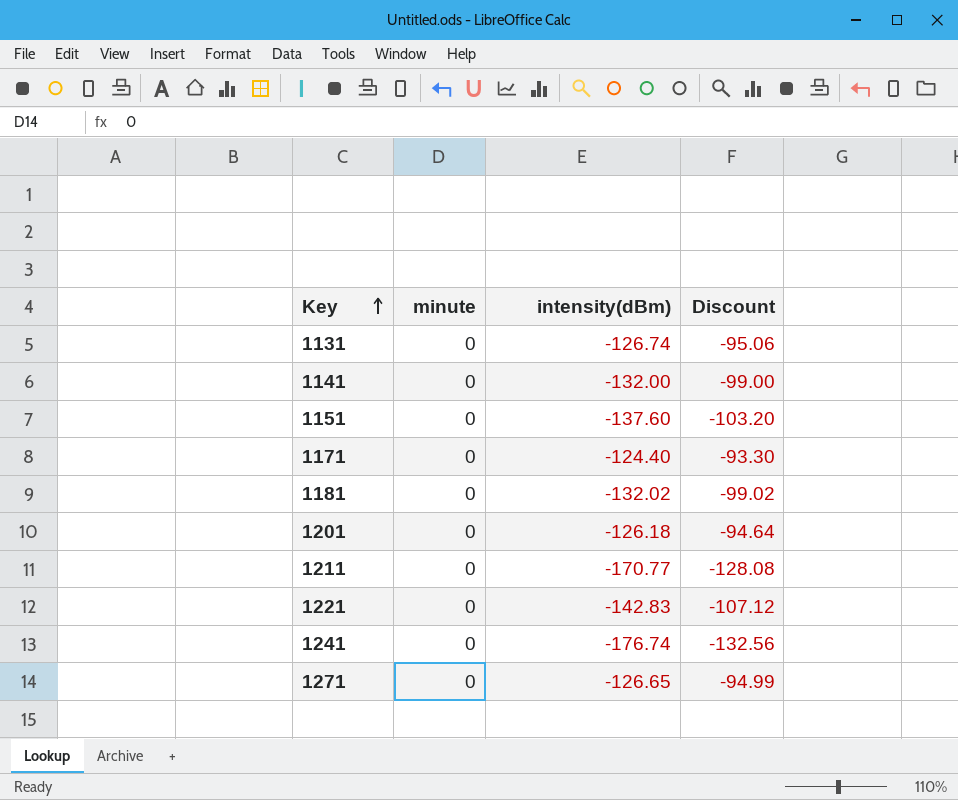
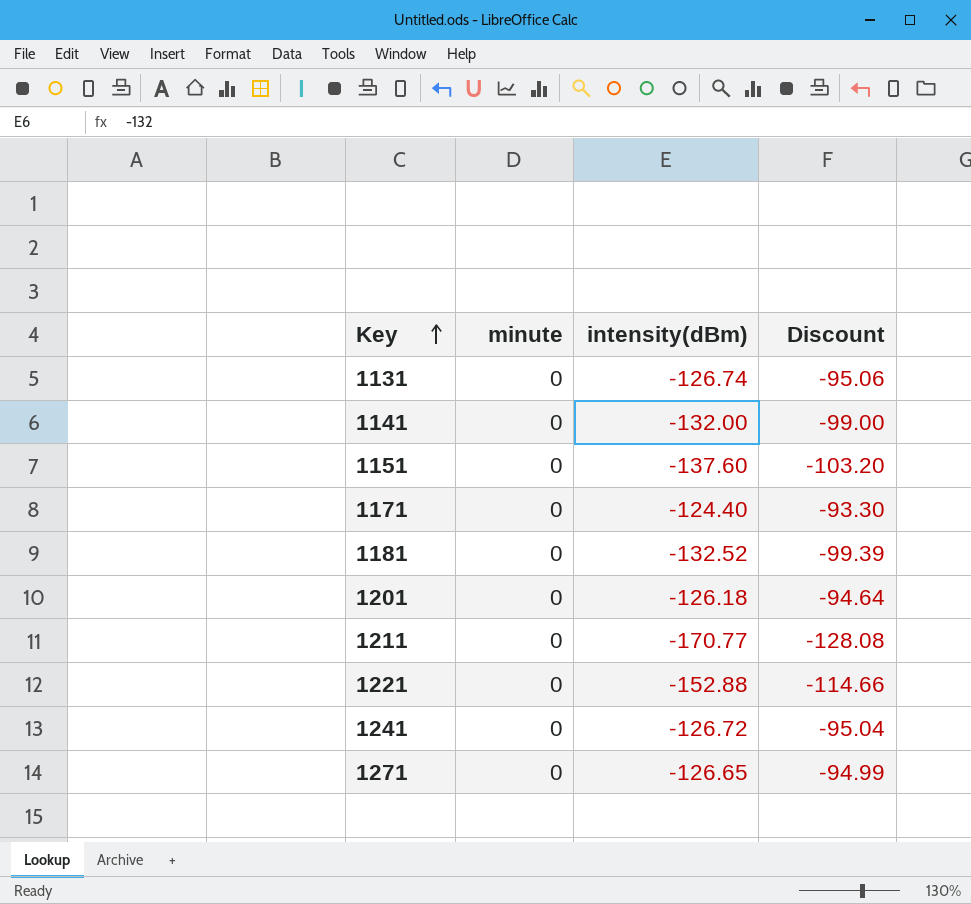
1181 | intensity(dBm): -132.02 -> -132.52
1181 | Discount: -99.02 -> -99.39
1221 | intensity(dBm): -142.83 -> -152.88
1221 | Discount: -107.12 -> -114.66
1241 | intensity(dBm): -176.74 -> -126.72
1241 | Discount: -132.56 -> -95.04

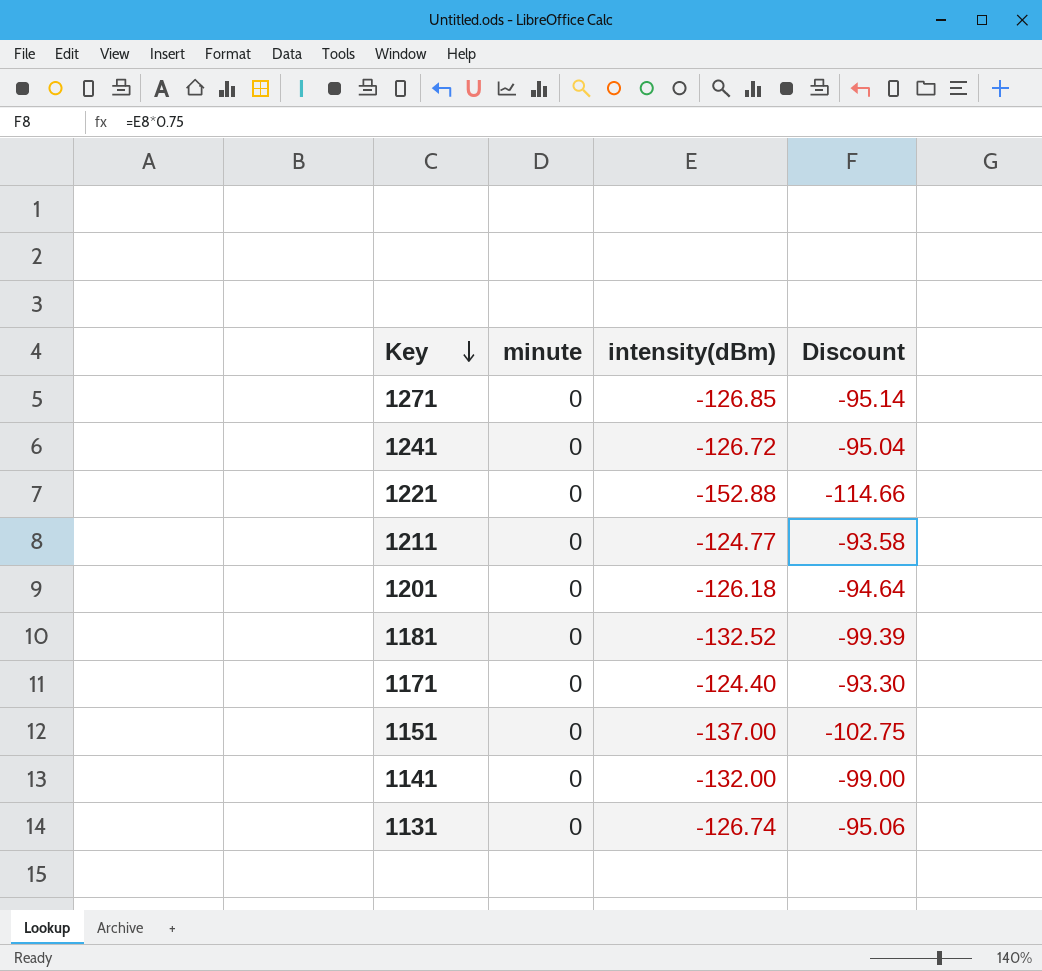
row order: Key ascending -> Key descending
1271 | intensity(dBm): -126.65 -> -126.85
1271 | Discount: -94.99 -> -95.14
1211 | intensity(dBm): -170.77 -> -124.77
1211 | Discount: -128.08 -> -93.58
1151 | intensity(dBm): -137.60 -> -137.00
1151 | Discount: -103.20 -> -102.75

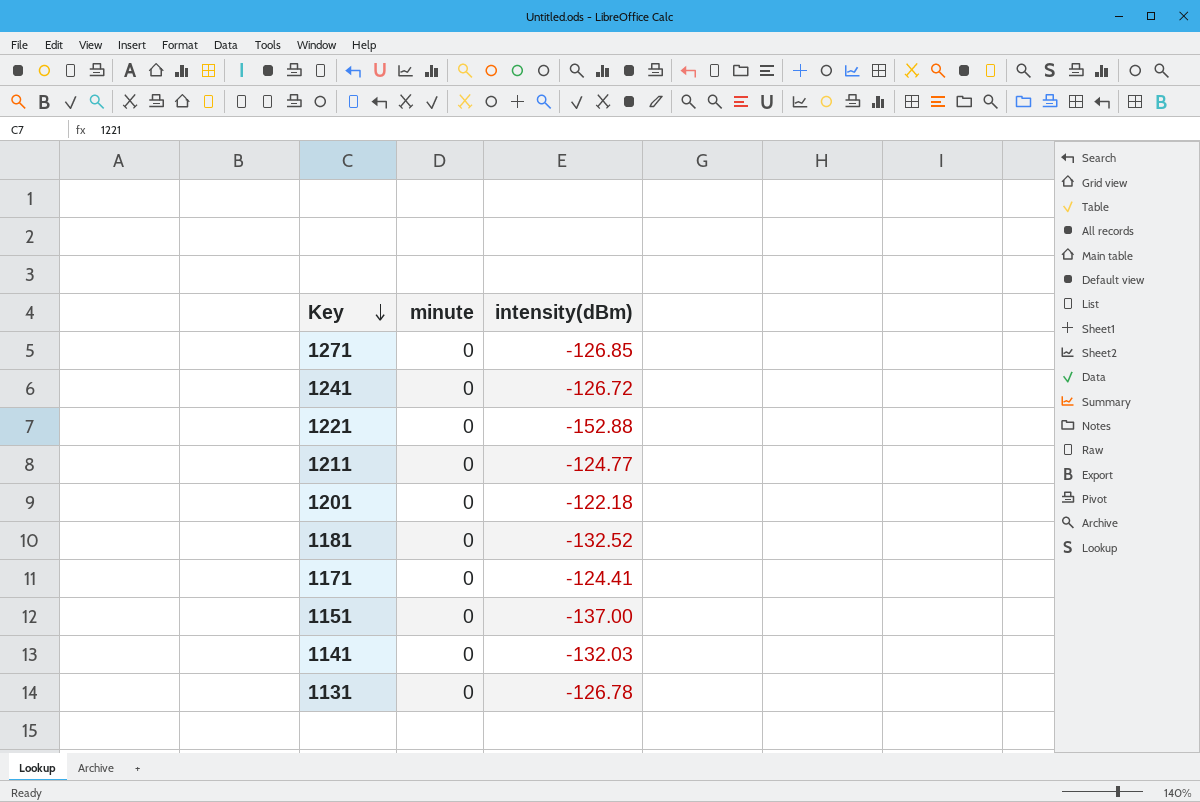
column Discount | formula: [intensity(dBm)] * 0.75 -> none
1201 | intensity(dBm): -126.18 -> -122.18
1171 | intensity(dBm): -124.40 -> -124.41
1141 | intensity(dBm): -132.00 -> -132.03
1131 | intensity(dBm): -126.74 -> -126.78

